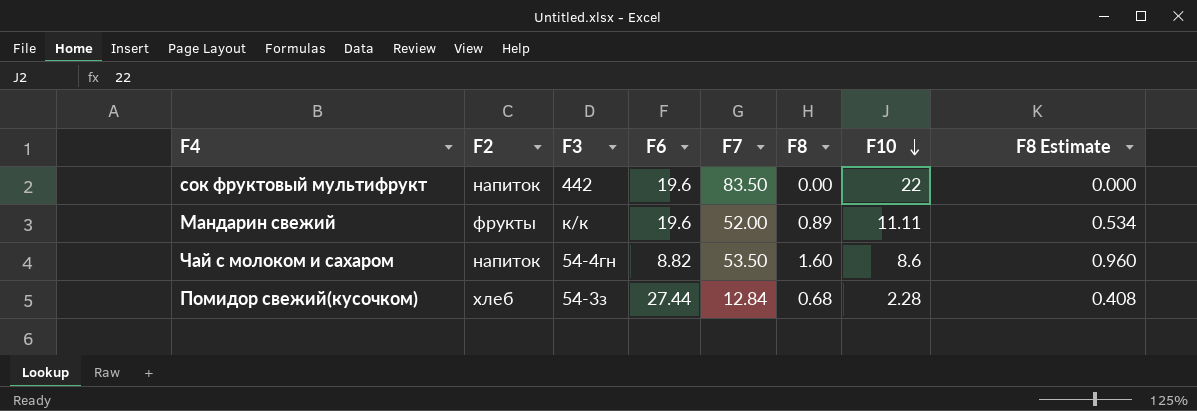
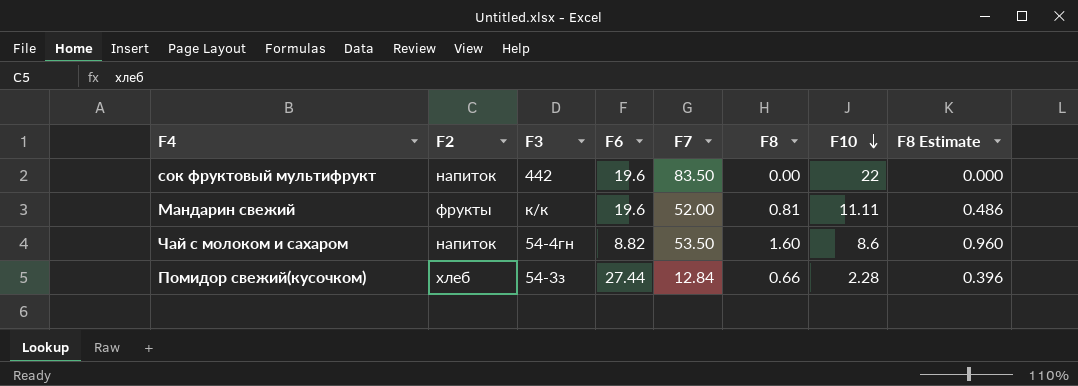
Мандарин свежий | F8: 0.89 -> 0.81
Мандарин свежий | F8 Estimate: 0.534 -> 0.486
Помидор свежий(кусочком) | F8: 0.68 -> 0.66
Помидор свежий(кусочком) | F8 Estimate: 0.408 -> 0.396

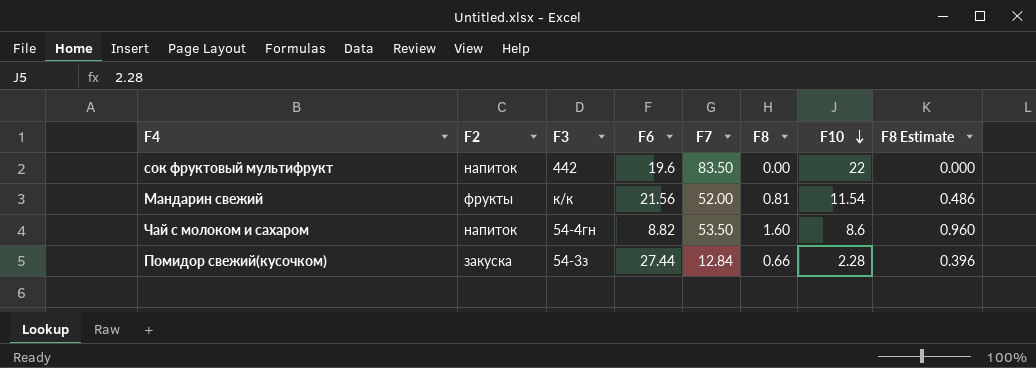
Мандарин свежий | F6: 19.6 -> 21.56
Мандарин свежий | F10: 11.11 -> 11.54
Помидор свежий(кусочком) | F2: хлеб -> закуска

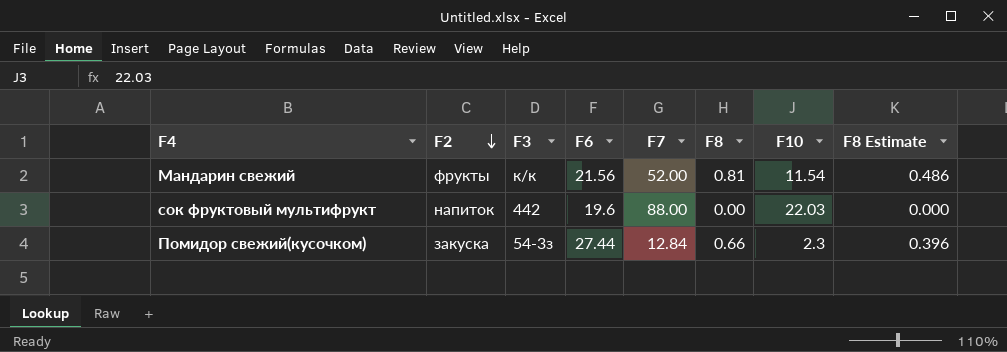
row order: F10 descending -> F2 descending
row Чай с молоком и сахаром: напиток | 54-4гн | 8.82 | 53.50 | 1.60 | 8.6 | 0.960 -> none
сок фруктовый мультифрукт | F7: 83.50 -> 88.00
сок фруктовый мультифрукт | F10: 22 -> 22.03
Помидор свежий(кусочком) | F10: 2.28 -> 2.3

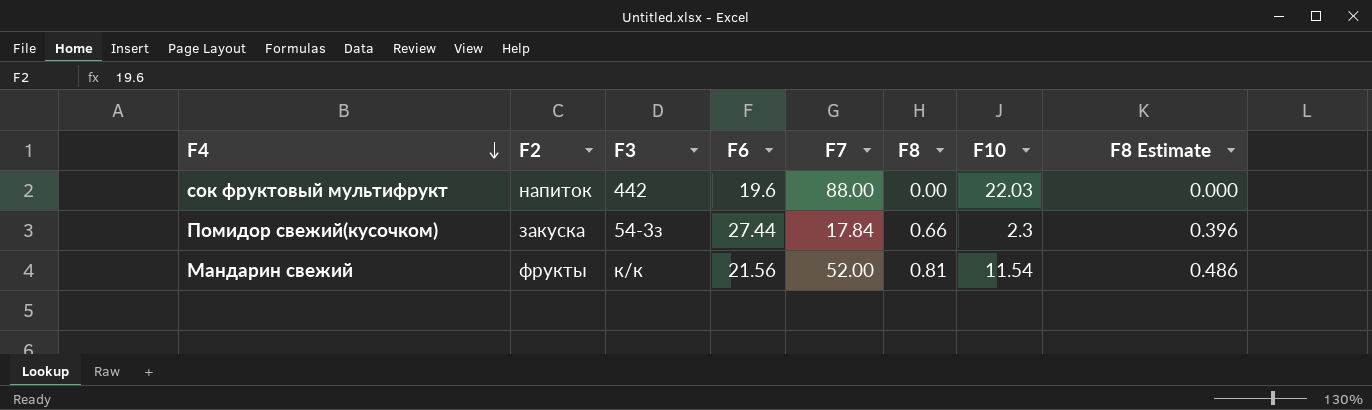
row order: F2 descending -> F4 descending
Помидор свежий(кусочком) | F7: 12.84 -> 17.84

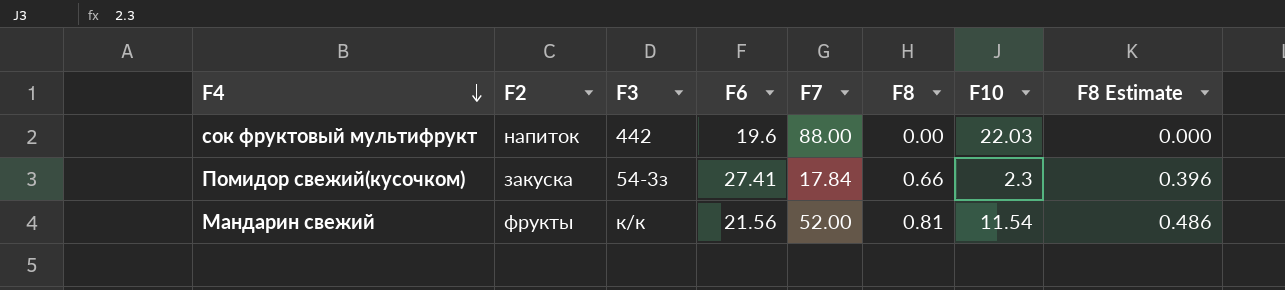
Помидор свежий(кусочком) | F6: 27.44 -> 27.41

